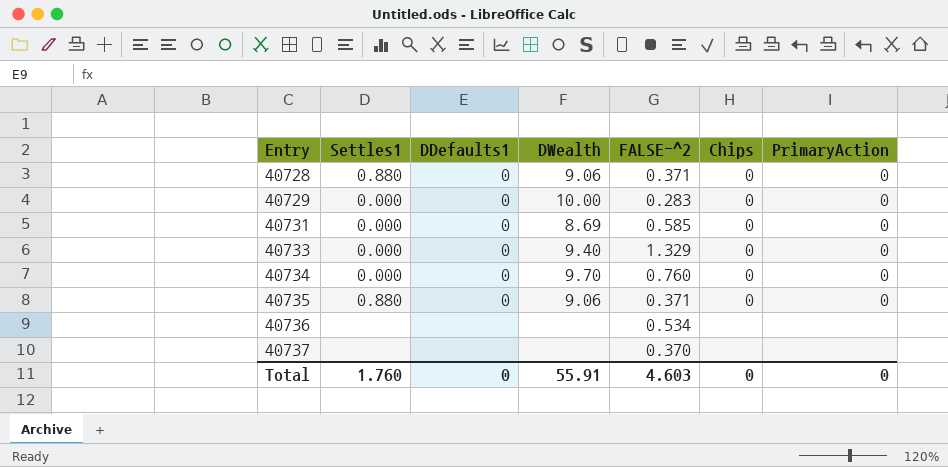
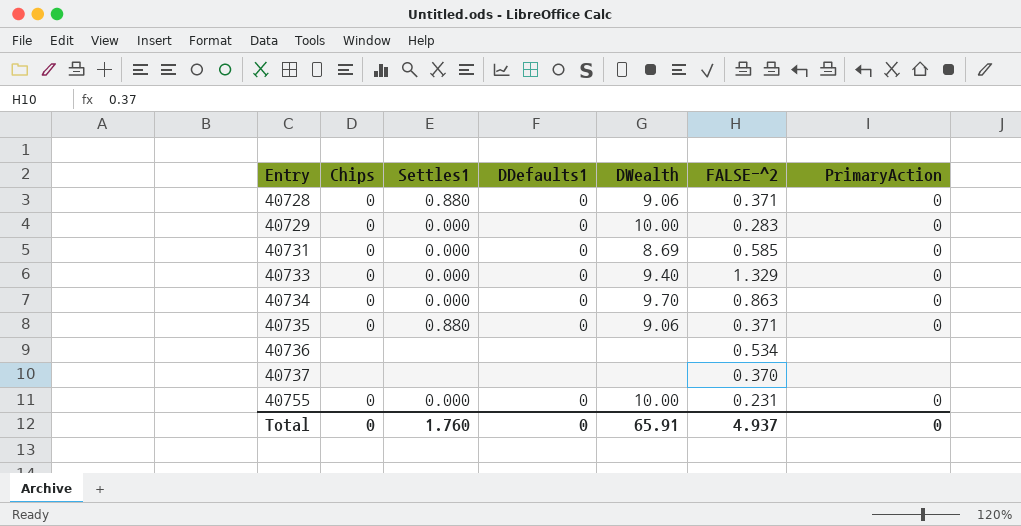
column Chips | position: 6 -> 2
40734 | FALSE-^2: 0.760 -> 0.863
row 40755: none -> 0 | 0.000 | 0 | 10.00 | 0.231 | 0
Total | DWealth: 55.91 -> 65.91
Total | FALSE-^2: 4.603 -> 4.937

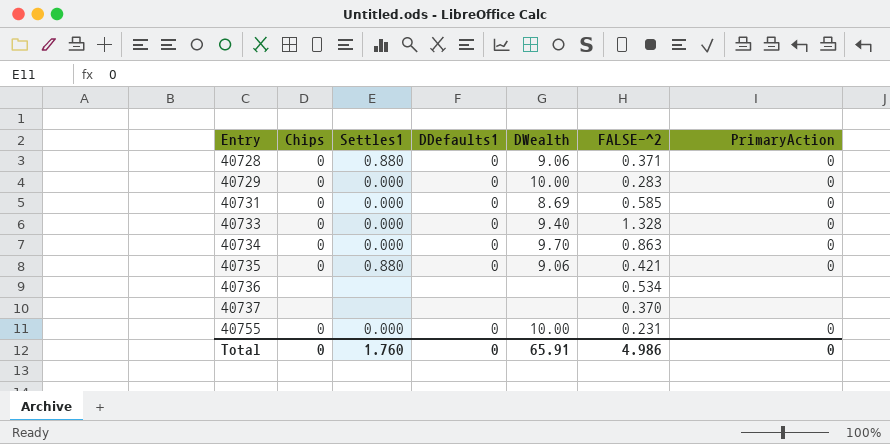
40733 | FALSE-^2: 1.329 -> 1.328
40735 | FALSE-^2: 0.371 -> 0.421
Total | FALSE-^2: 4.937 -> 4.986

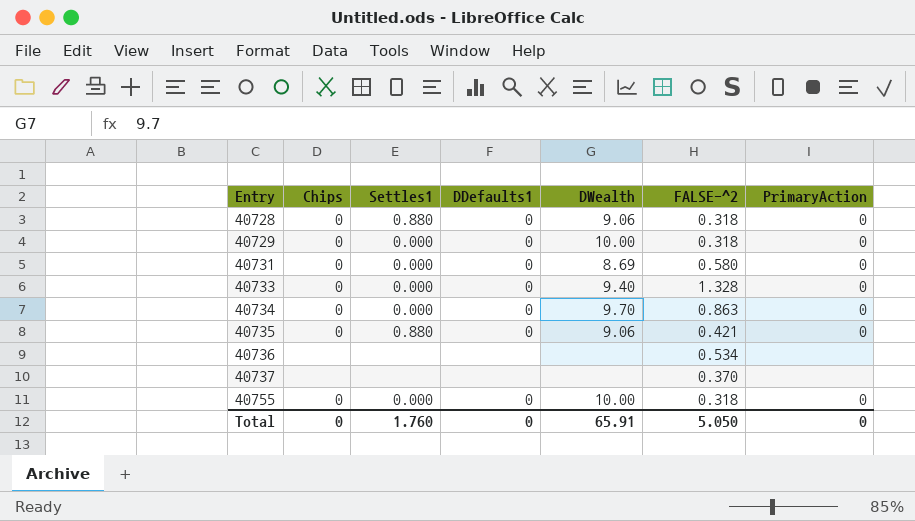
40728 | FALSE-^2: 0.371 -> 0.318
40729 | FALSE-^2: 0.283 -> 0.318
40731 | FALSE-^2: 0.585 -> 0.580
40755 | FALSE-^2: 0.231 -> 0.318
Total | FALSE-^2: 4.986 -> 5.050

